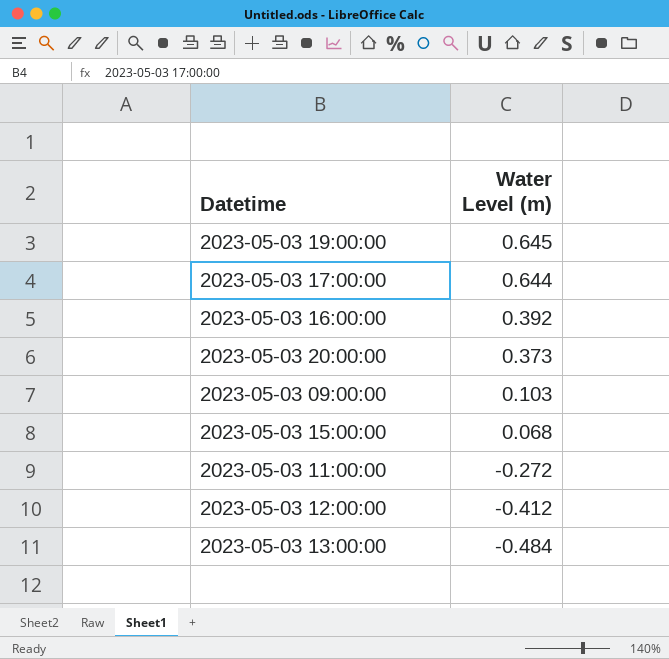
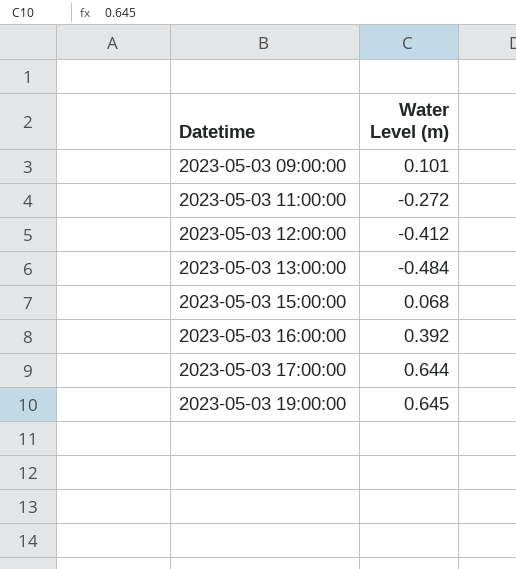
row order: Water Level (m) descending -> Datetime ascending
row 2023-05-03 20:00:00: 0.373 -> none
2023-05-03 09:00:00 | Water Level (m): 0.103 -> 0.101

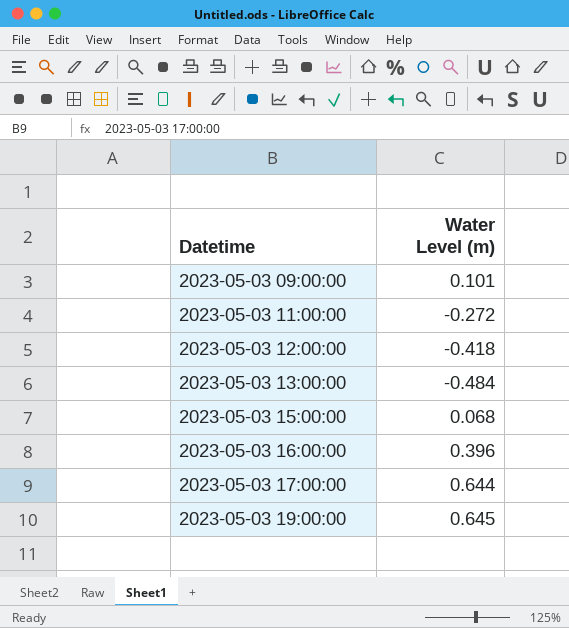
2023-05-03 12:00:00 | Water Level (m): -0.412 -> -0.418
2023-05-03 16:00:00 | Water Level (m): 0.392 -> 0.396

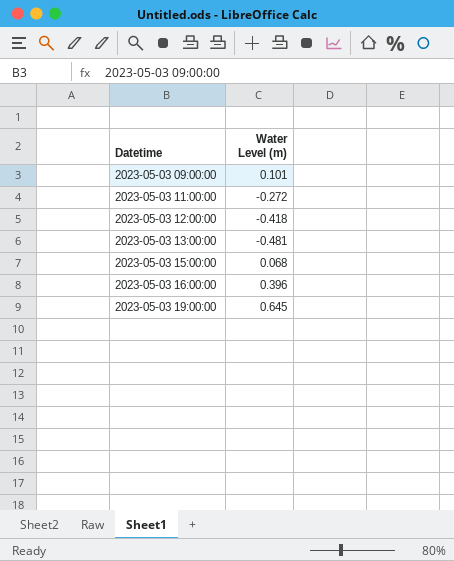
row 2023-05-03 17:00:00: 0.644 -> none
2023-05-03 13:00:00 | Water Level (m): -0.484 -> -0.481

